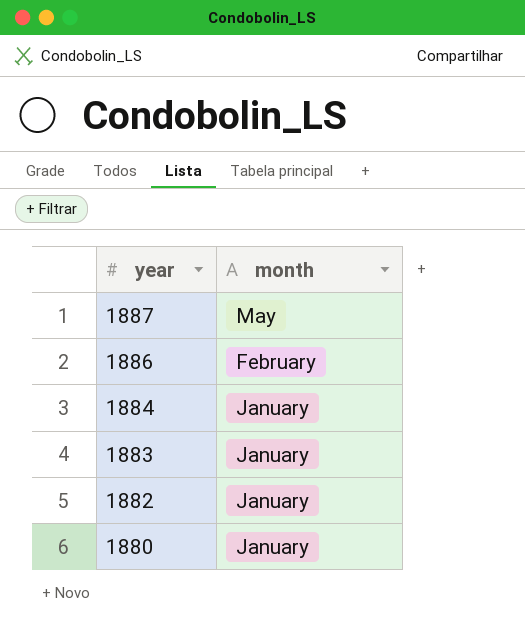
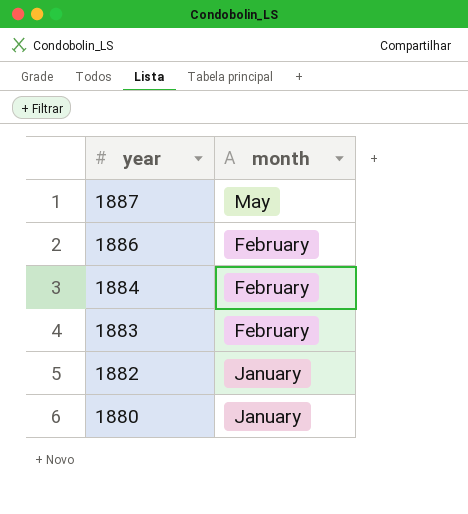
1884 | month: January -> February
1883 | month: January -> February

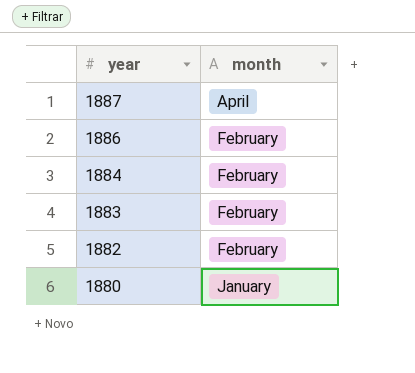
1887 | month: May -> April
1882 | month: January -> February

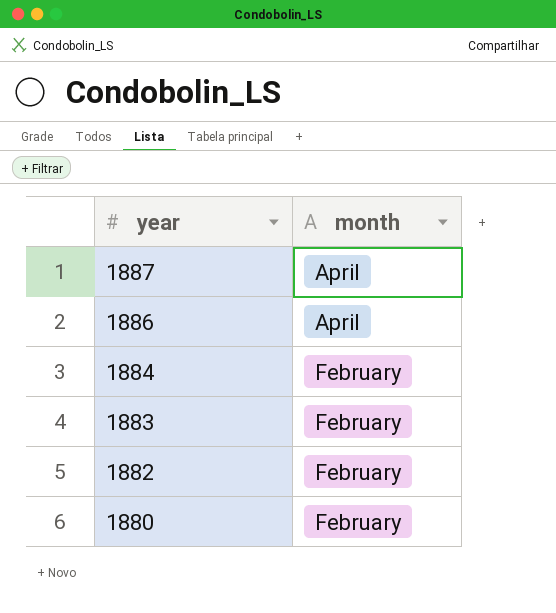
1886 | month: February -> April
1880 | month: January -> February

